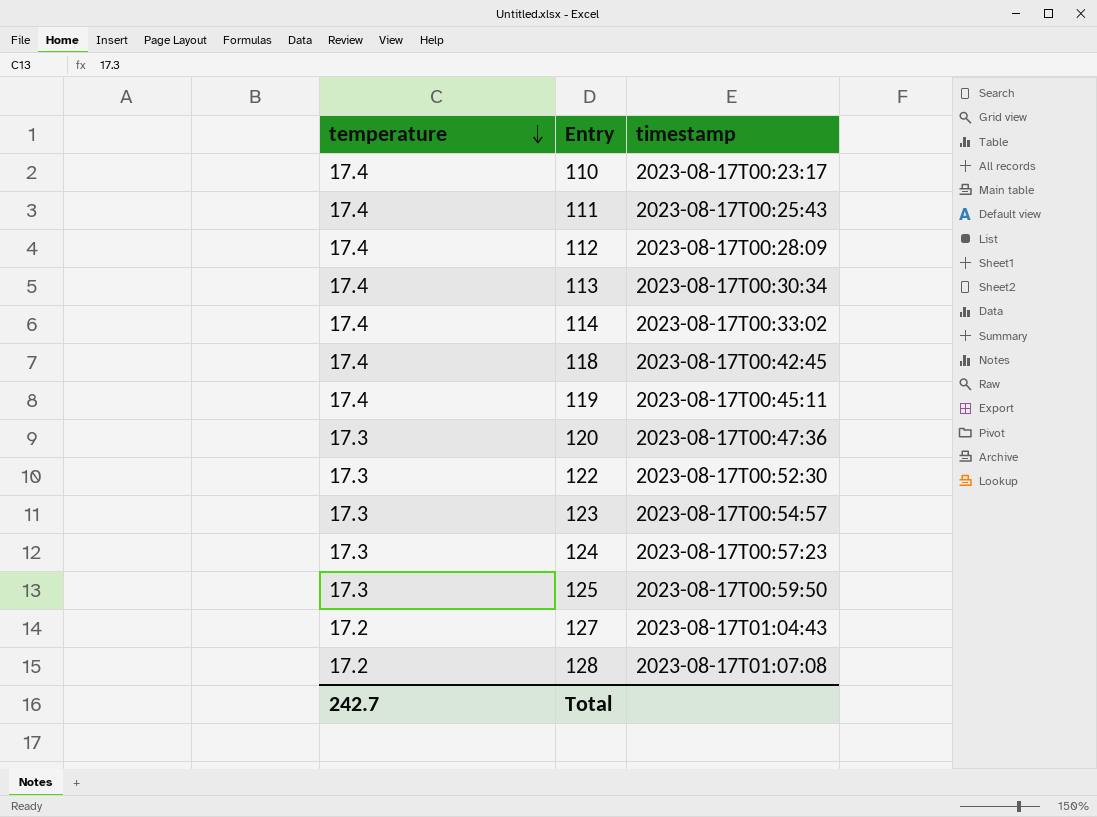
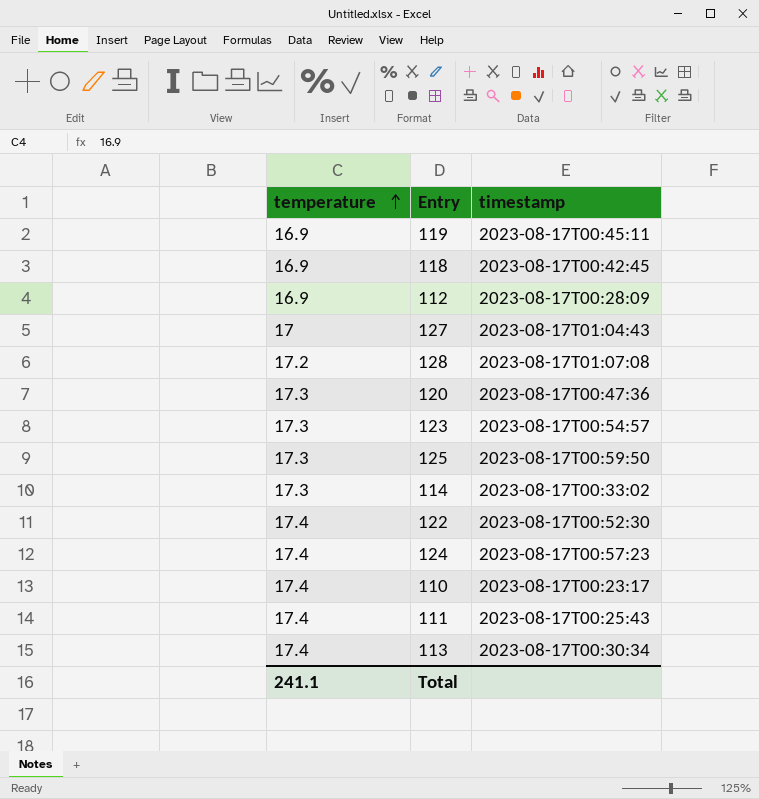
row order: temperature descending -> temperature ascending
119 | temperature: 17.4 -> 16.9
118 | temperature: 17.4 -> 16.9
112 | temperature: 17.4 -> 16.9
127 | temperature: 17.2 -> 17
114 | temperature: 17.4 -> 17.3
122 | temperature: 17.3 -> 17.4
124 | temperature: 17.3 -> 17.4
Total | temperature: 242.7 -> 241.1

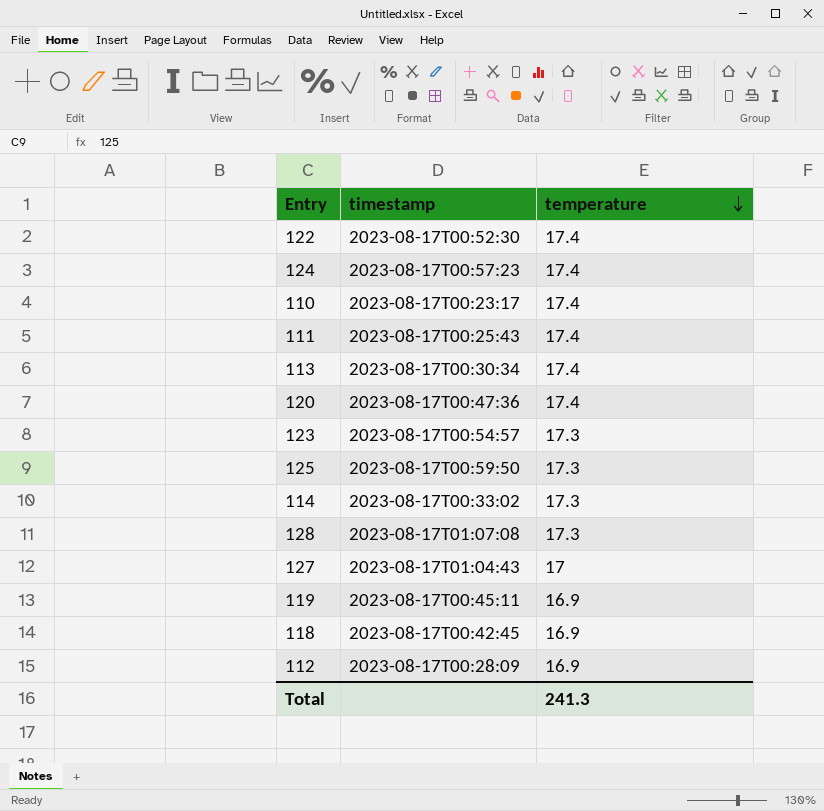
row order: temperature ascending -> temperature descending
column temperature | position: 1 -> 3
120 | temperature: 17.3 -> 17.4
128 | temperature: 17.2 -> 17.3
Total | temperature: 241.1 -> 241.3

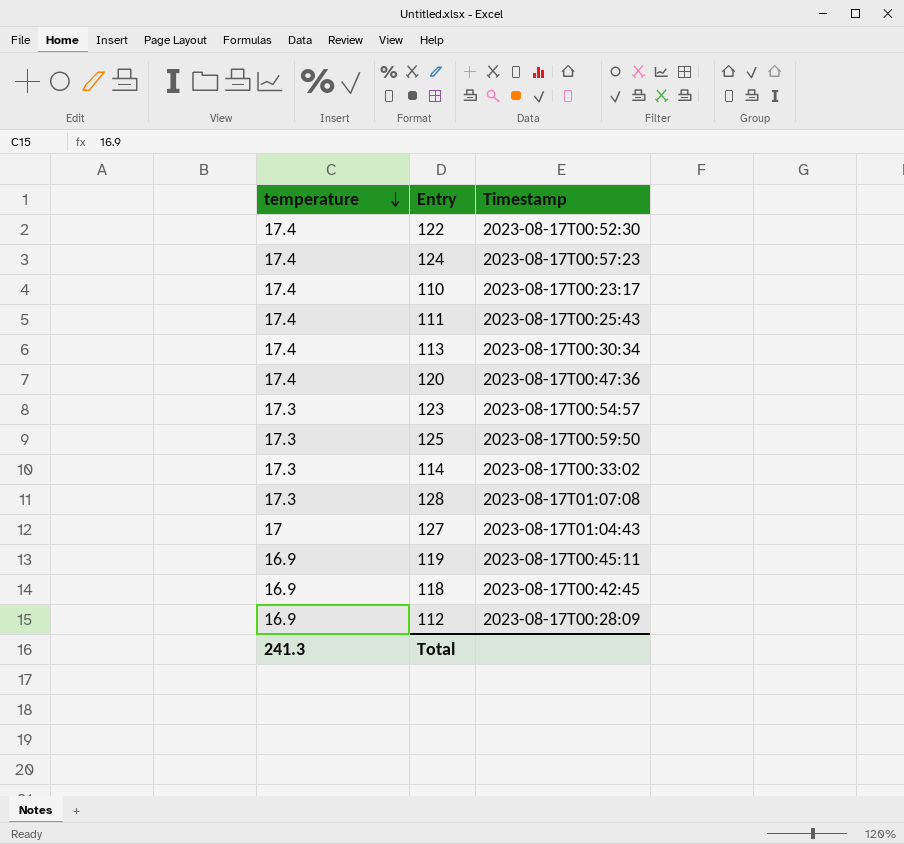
column temperature | position: 3 -> 1
column name: timestamp -> Timestamp

